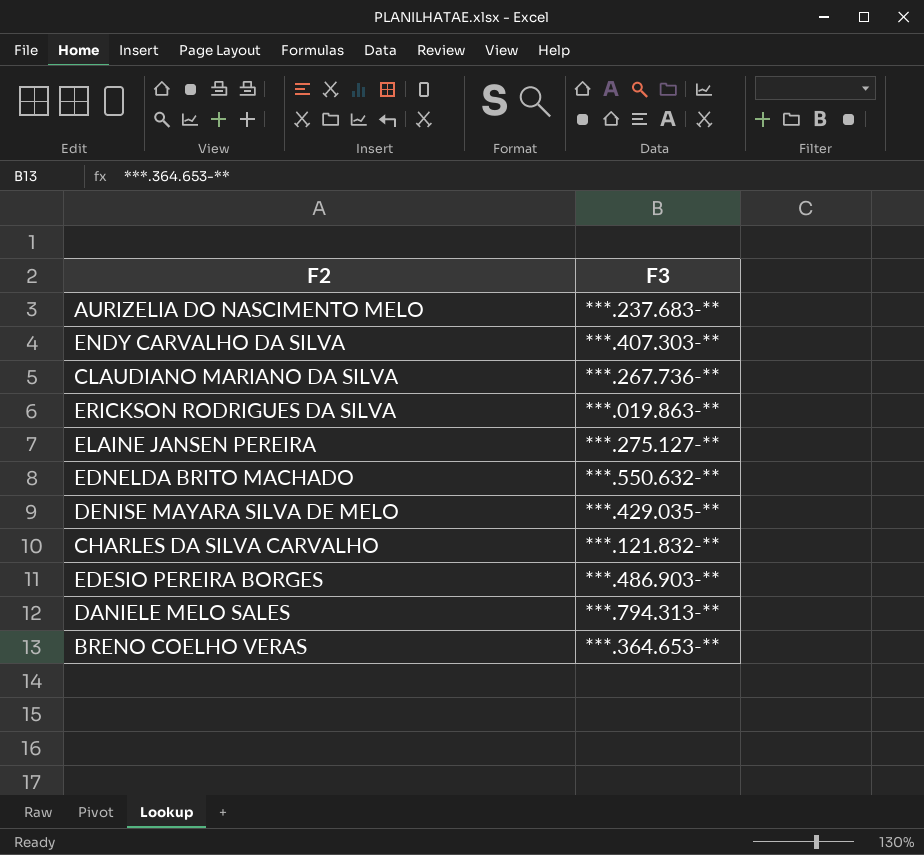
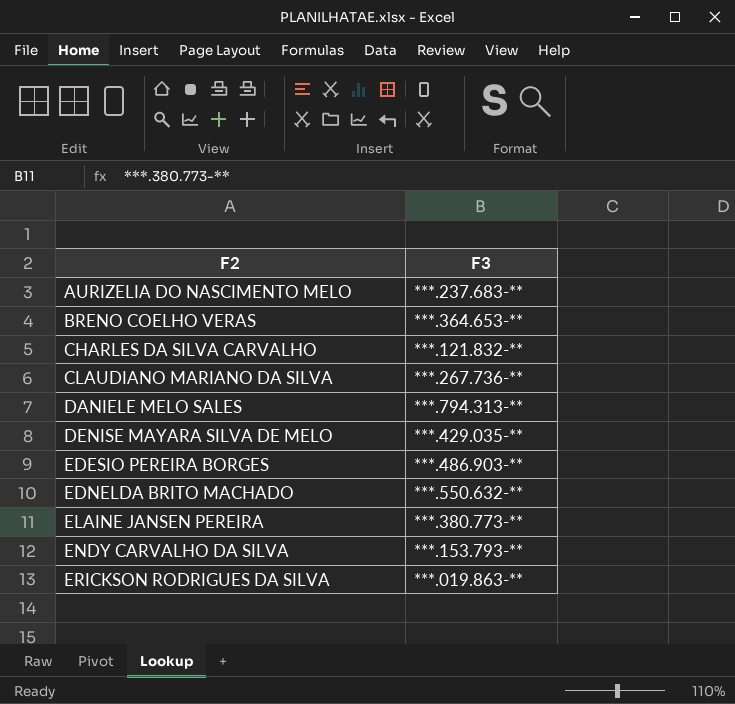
row order: none -> F2 ascending
ELAINE JANSEN PEREIRA | F3: ***.275.127-** -> ***.380.773-**
ENDY CARVALHO DA SILVA | F3: ***.407.303-** -> ***.153.793-**

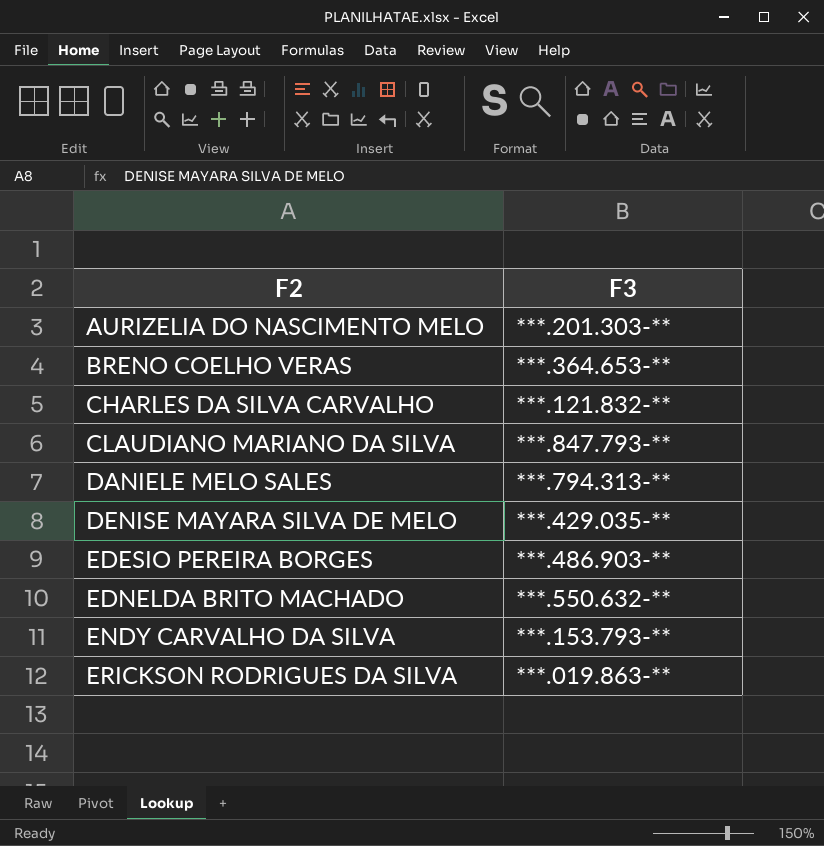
row ELAINE JANSEN PEREIRA: ***.380.773-** -> none
AURIZELIA DO NASCIMENTO MELO | F3: ***.237.683-** -> ***.201.303-**
CLAUDIANO MARIANO DA SILVA | F3: ***.267.736-** -> ***.847.793-**

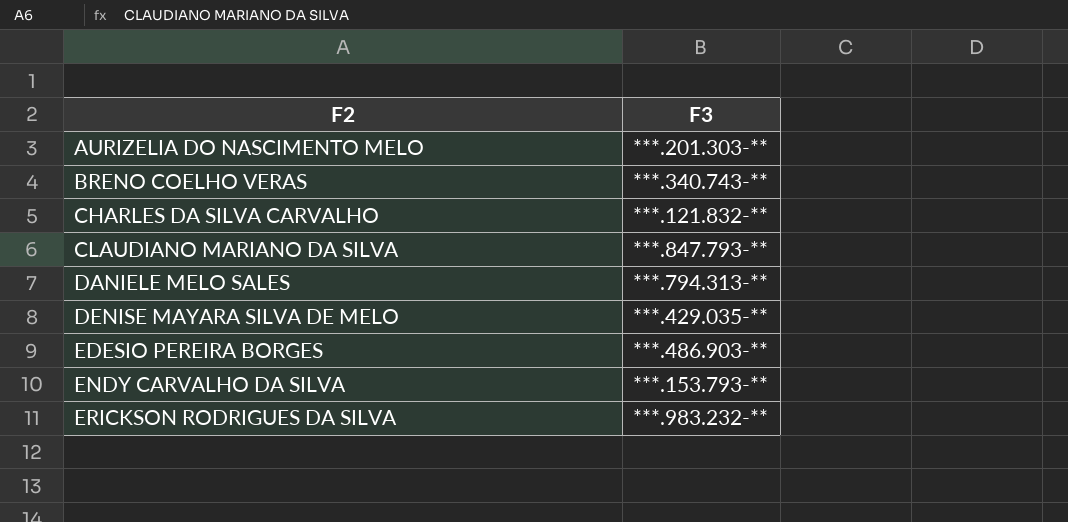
row EDNELDA BRITO MACHADO: ***.550.632-** -> none
BRENO COELHO VERAS | F3: ***.364.653-** -> ***.340.743-**
ERICKSON RODRIGUES DA SILVA | F3: ***.019.863-** -> ***.983.232-**

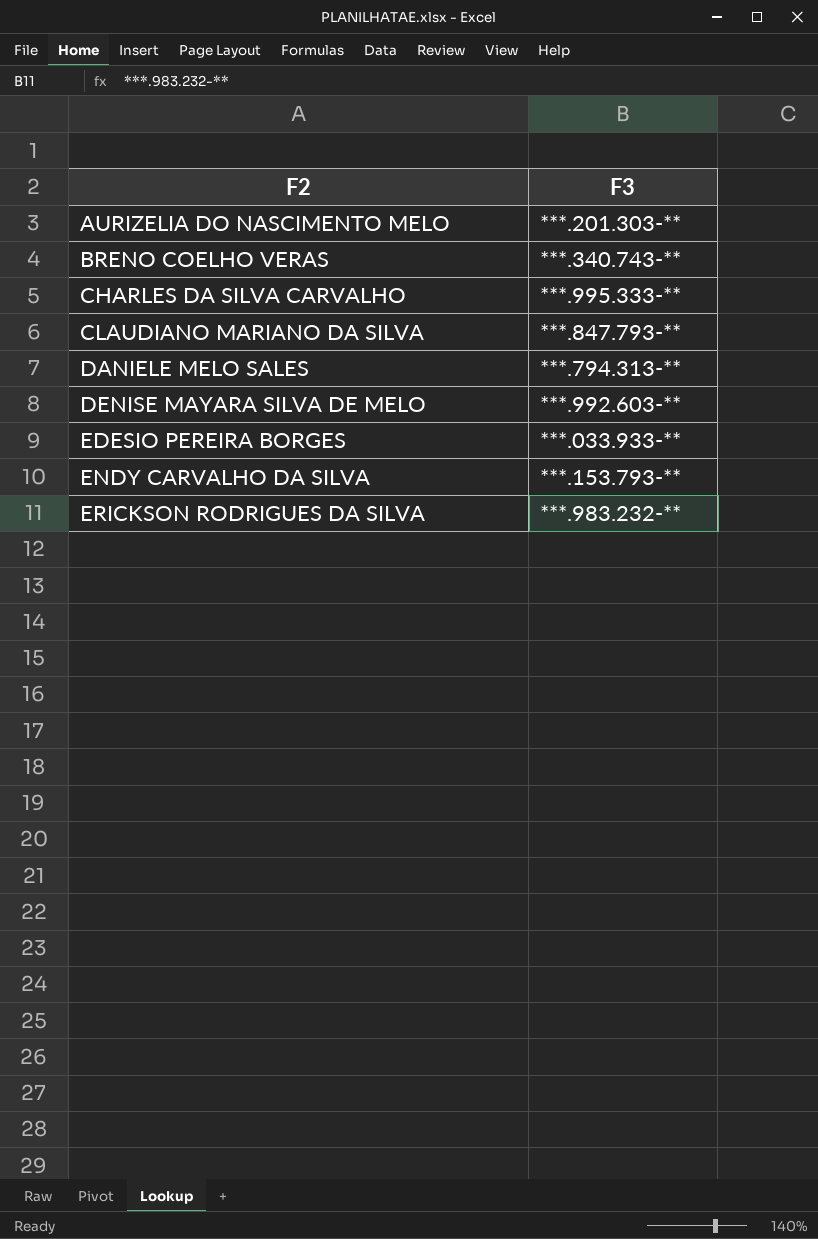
CHARLES DA SILVA CARVALHO | F3: ***.121.832-** -> ***.995.333-**
DENISE MAYARA SILVA DE MELO | F3: ***.429.035-** -> ***.992.603-**
EDESIO PEREIRA BORGES | F3: ***.486.903-** -> ***.033.933-**

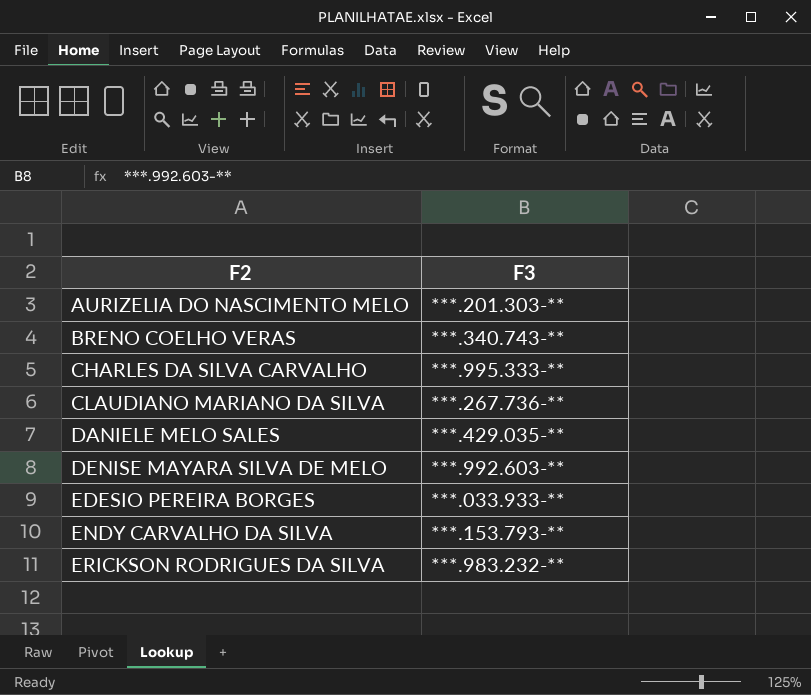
CLAUDIANO MARIANO DA SILVA | F3: ***.847.793-** -> ***.267.736-**
DANIELE MELO SALES | F3: ***.794.313-** -> ***.429.035-**

